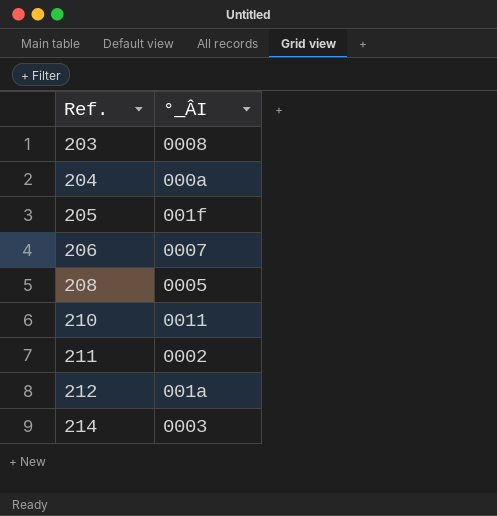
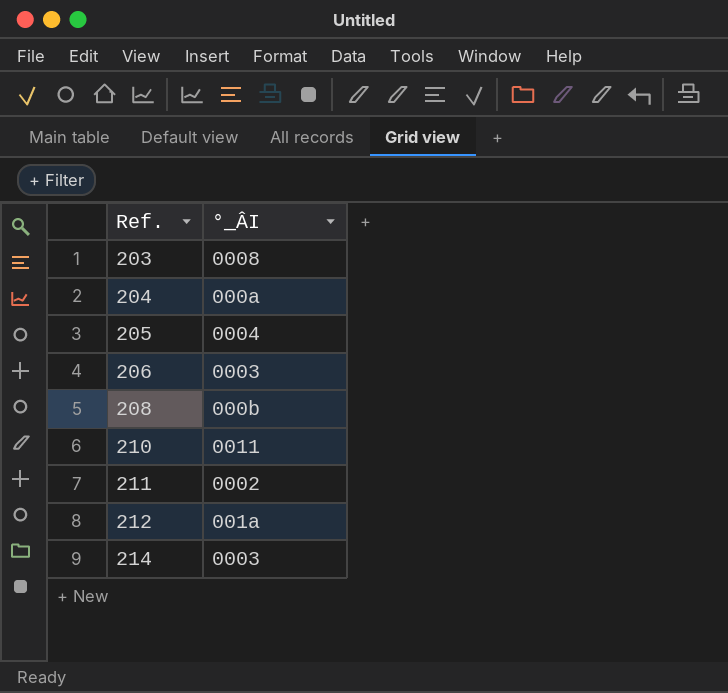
205 | °_ÂI: 001f -> 0004
206 | °_ÂI: 0007 -> 0003
208 | °_ÂI: 0005 -> 000b

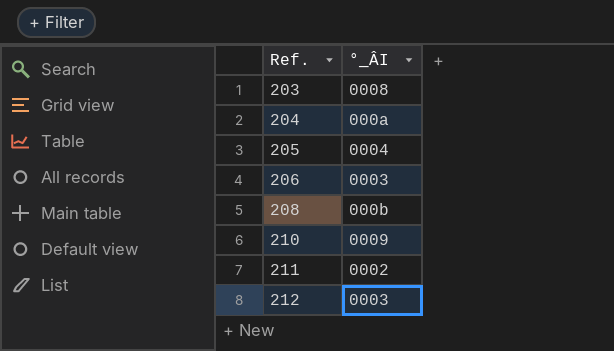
row 214: 0003 -> none
210 | °_ÂI: 0011 -> 0009
212 | °_ÂI: 001a -> 0003

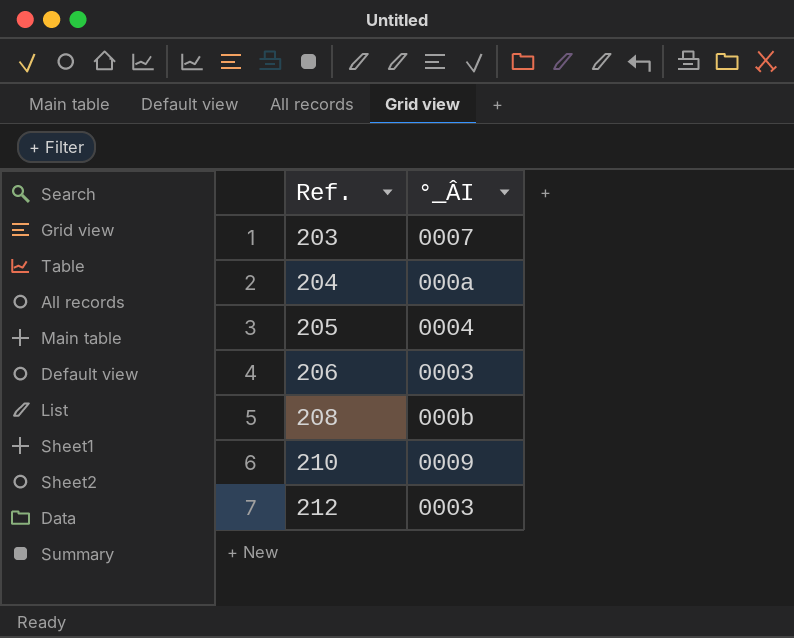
row 211: 0002 -> none
203 | °_ÂI: 0008 -> 0007

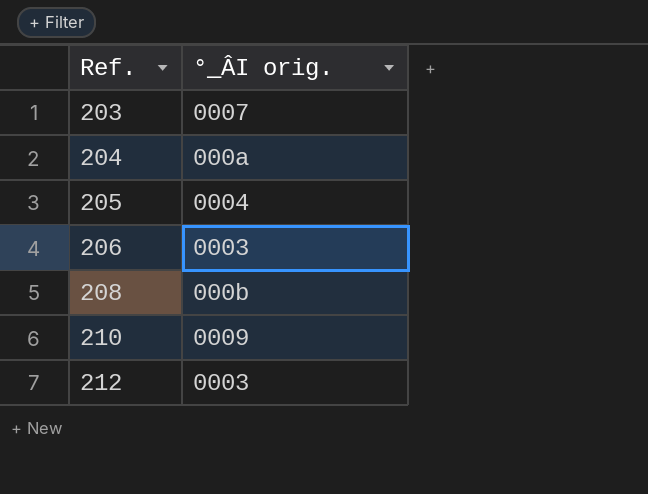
column name: °_ÂI -> °_ÂI orig.

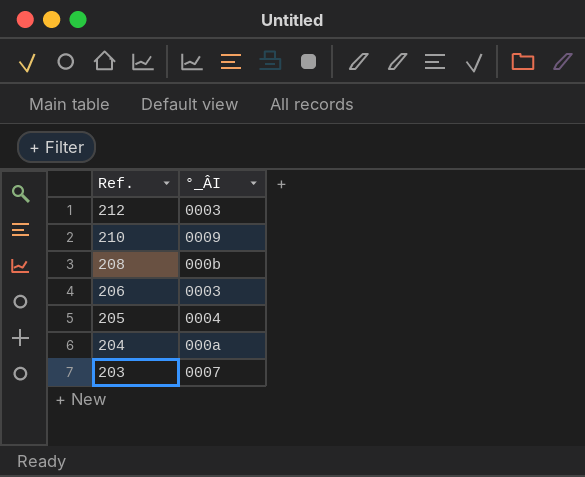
row order: Ref. ascending -> Ref. descending
column name: °_ÂI orig. -> °_ÂI

